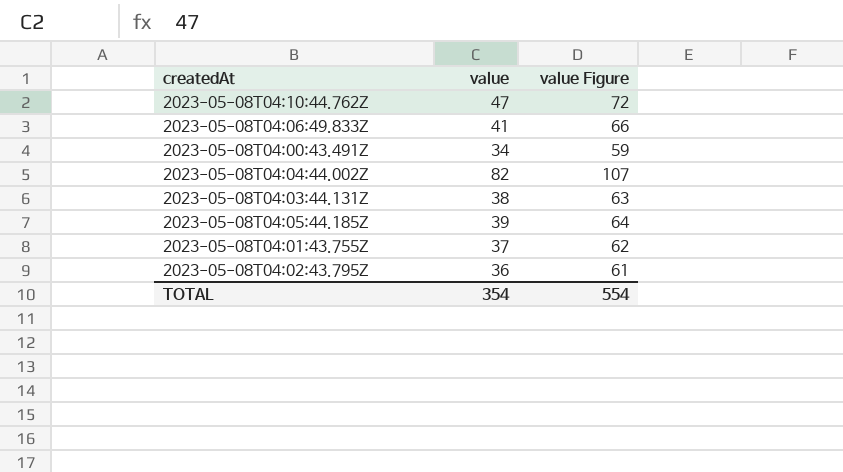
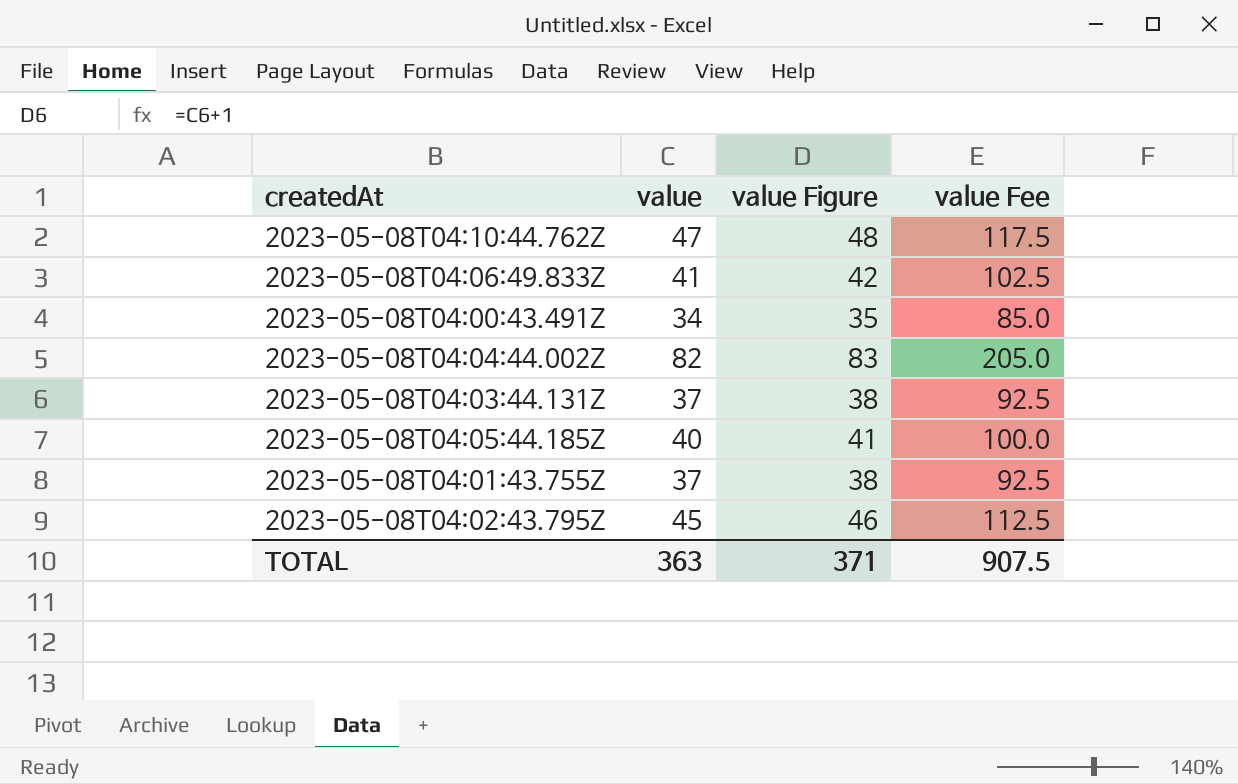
column value Figure | formula: [value] + 25 -> [value] + 1
column value Fee | formula: none -> [value] * 2.5
2023-05-08T04:03:44.131Z | value: 38 -> 37
2023-05-08T04:05:44.185Z | value: 39 -> 40
2023-05-08T04:02:43.795Z | value: 36 -> 45
TOTAL | value: 354 -> 363
TOTAL | value Figure: 554 -> 371

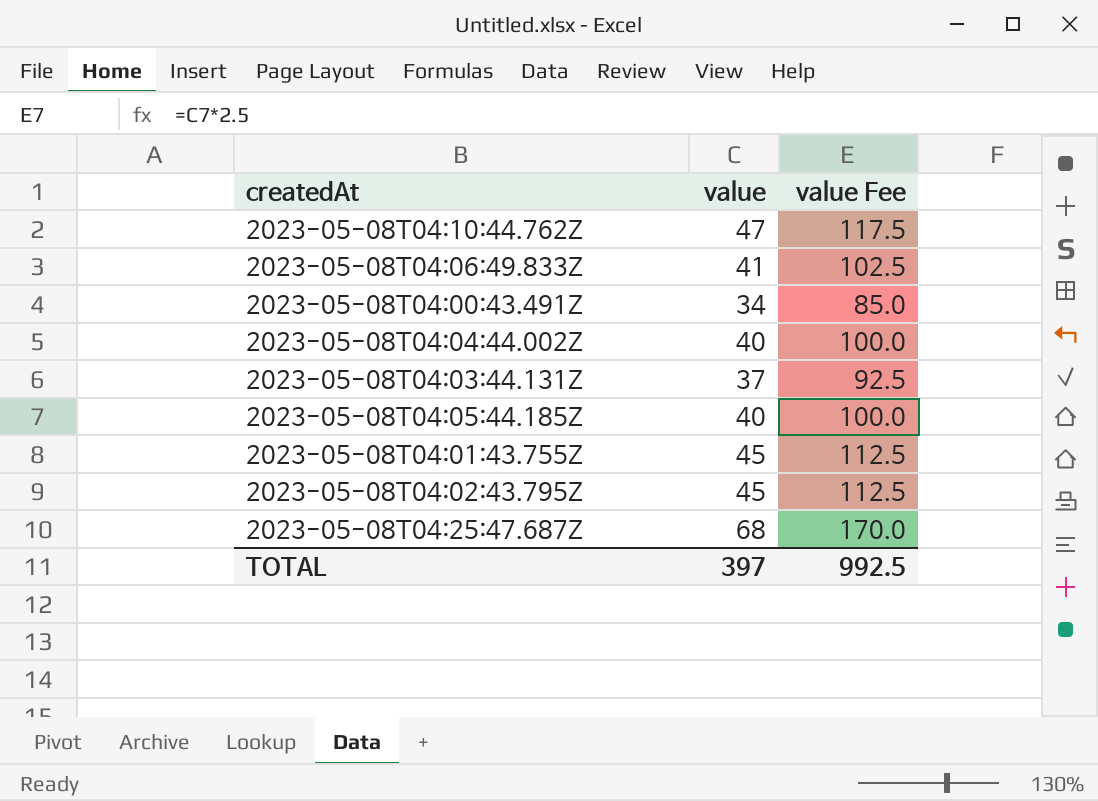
column value Figure | formula: [value] + 1 -> none
2023-05-08T04:04:44.002Z | value: 82 -> 40
2023-05-08T04:04:44.002Z | value Fee: 205.0 -> 100.0
2023-05-08T04:01:43.755Z | value: 37 -> 45
2023-05-08T04:01:43.755Z | value Fee: 92.5 -> 112.5
row 2023-05-08T04:25:47.687Z: none -> 68 | 170.0
TOTAL | value: 363 -> 397
TOTAL | value Fee: 907.5 -> 992.5

